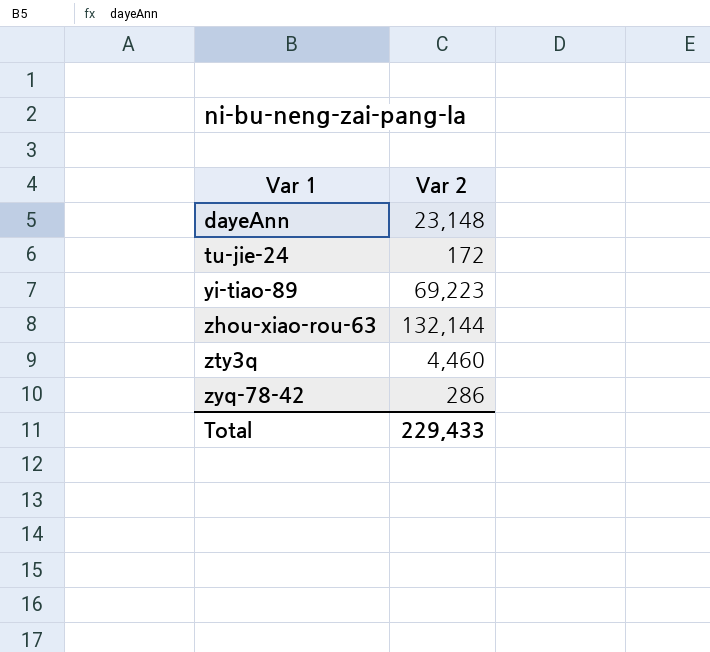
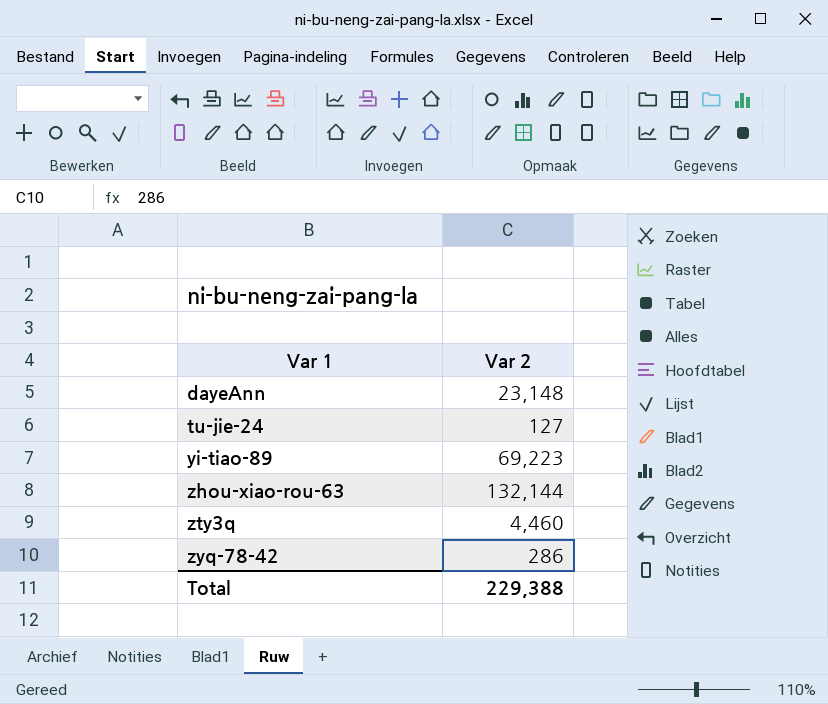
tu-jie-24 | Var 2: 172 -> 127
Total | Var 2: 229,433 -> 229,388

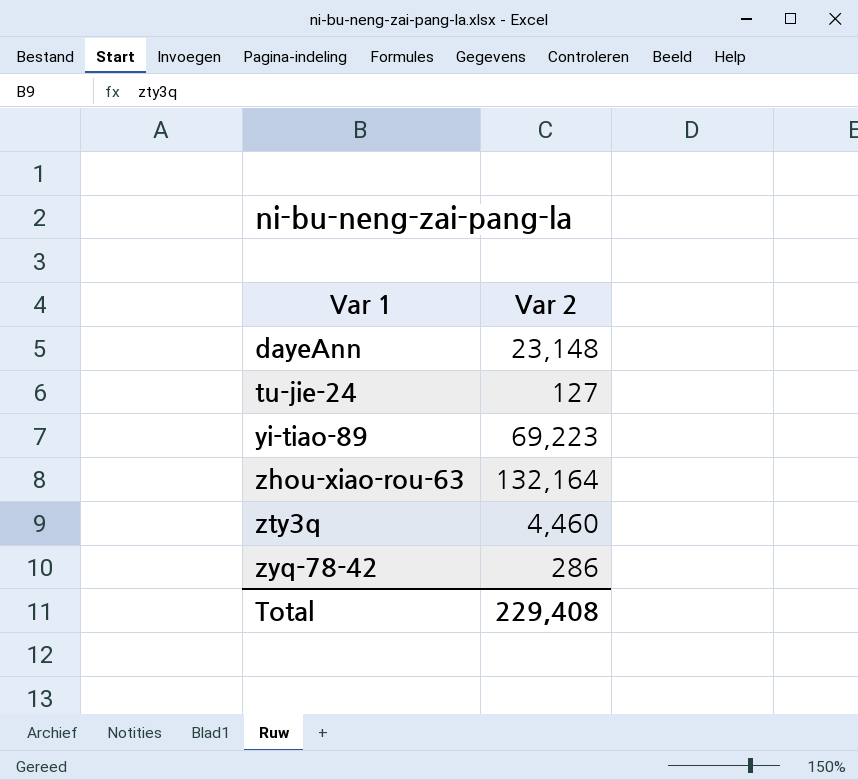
zhou-xiao-rou-63 | Var 2: 132,144 -> 132,164
Total | Var 2: 229,388 -> 229,408

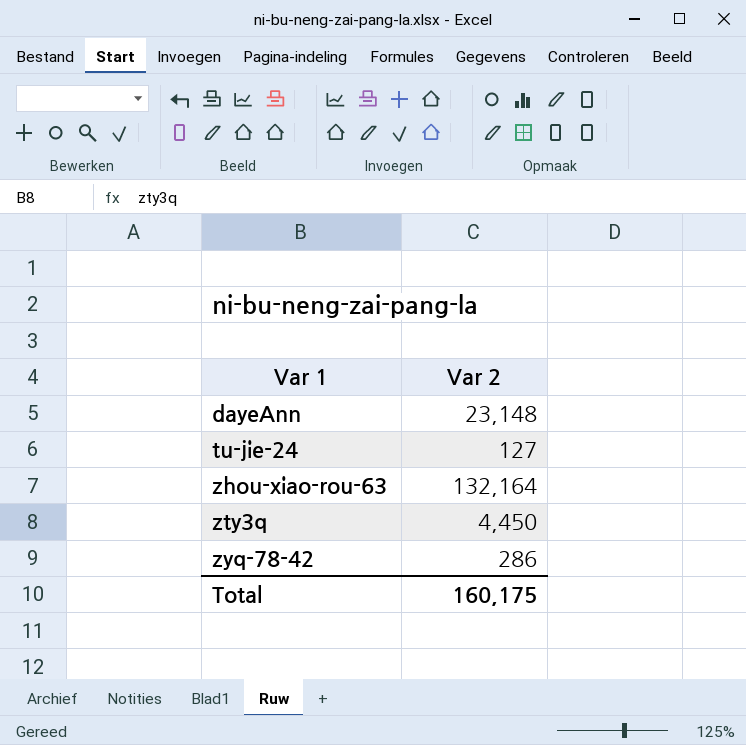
row yi-tiao-89: 69,223 -> none
zty3q | Var 2: 4,460 -> 4,450
Total | Var 2: 229,408 -> 160,175

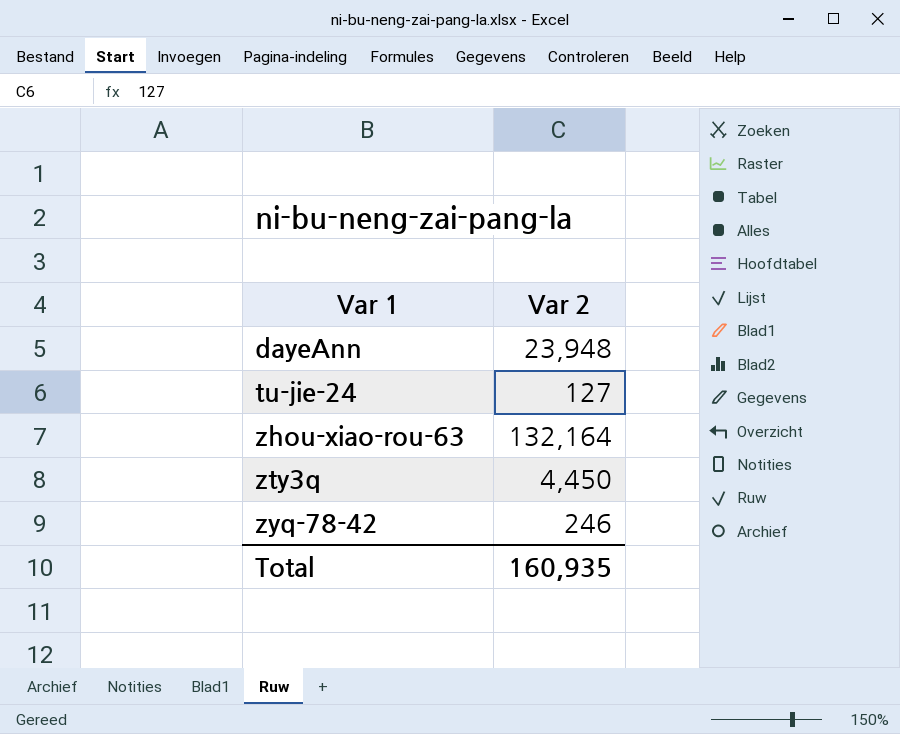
dayeAnn | Var 2: 23,148 -> 23,948
zyq-78-42 | Var 2: 286 -> 246
Total | Var 2: 160,175 -> 160,935

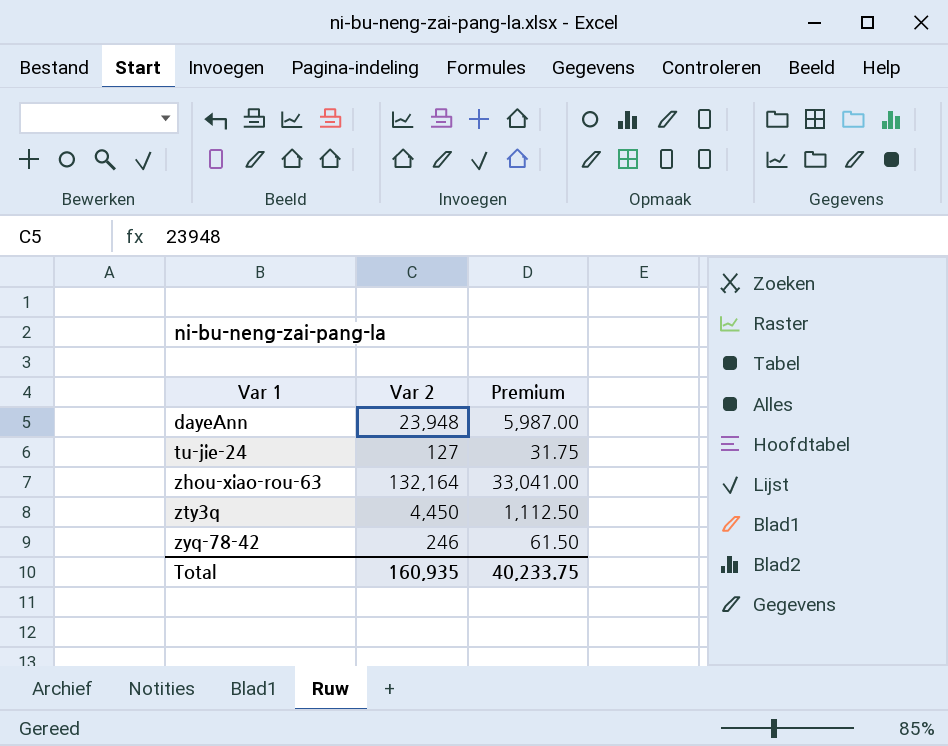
column Premium | formula: none -> [Var 2] * 0.25

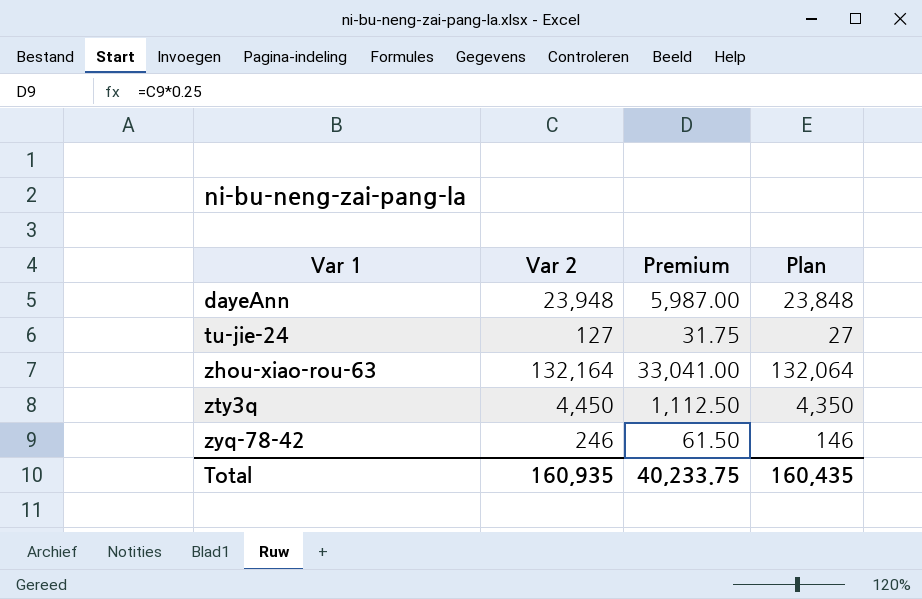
column Plan | formula: none -> [Var 2] - 100

